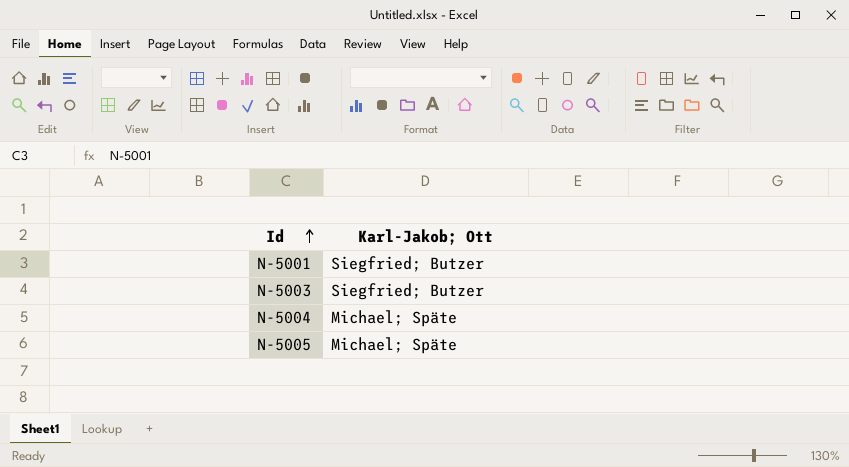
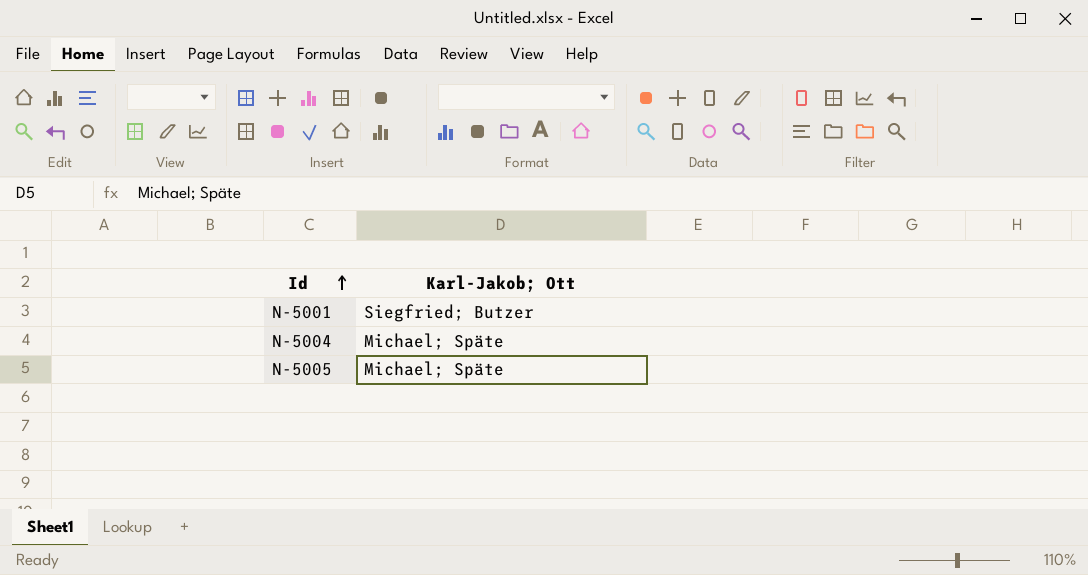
row N-5003: Siegfried; Butzer -> none

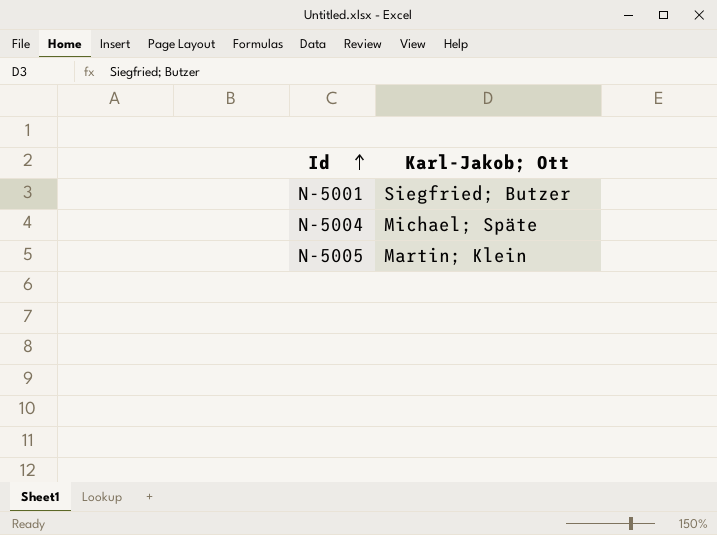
N-5005 | Karl-Jakob; Ott: Michael; Späte -> Martin; Klein

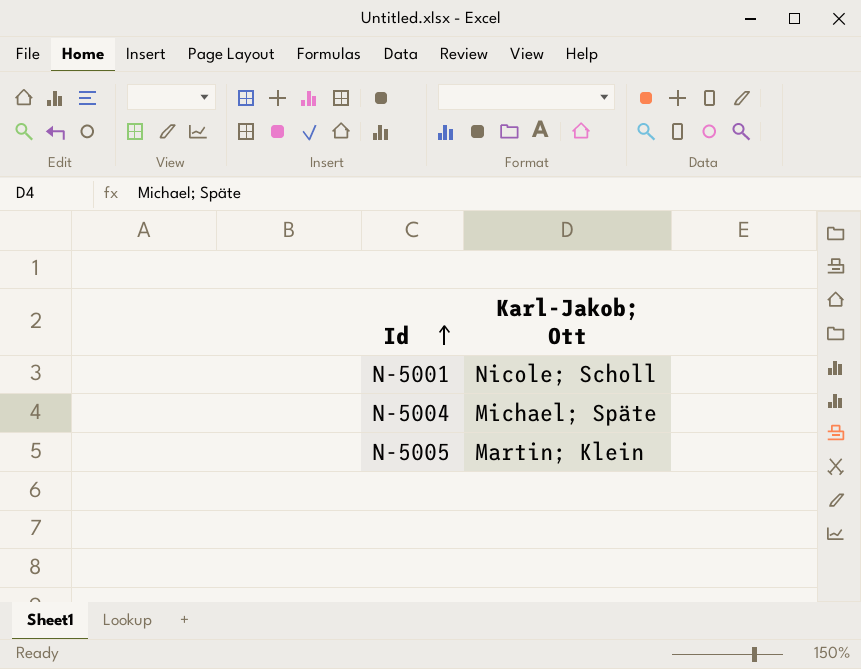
N-5001 | Karl-Jakob; Ott: Siegfried; Butzer -> Nicole; Scholl

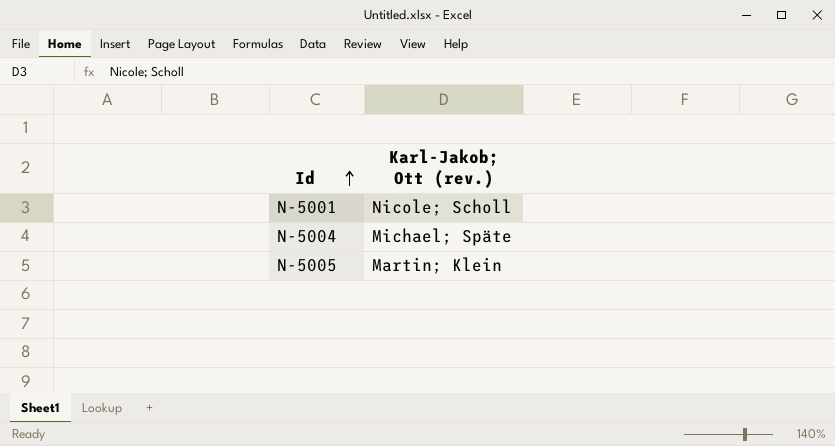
column name: Karl-Jakob; Ott -> Karl-Jakob; Ott (rev.)

